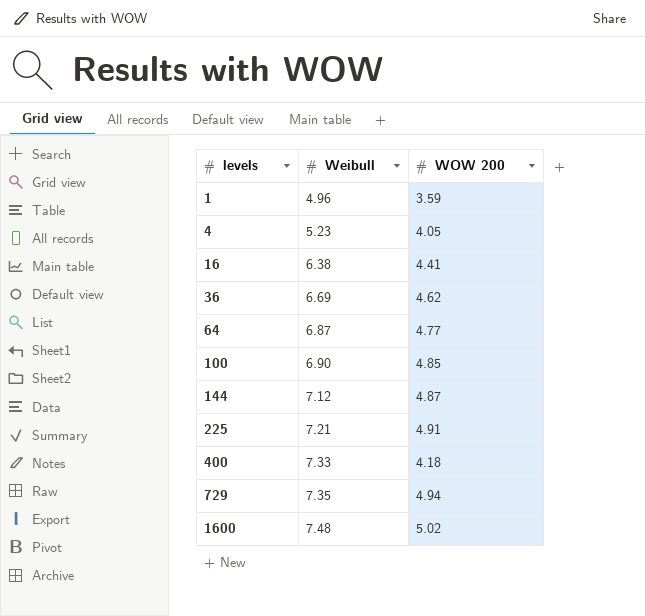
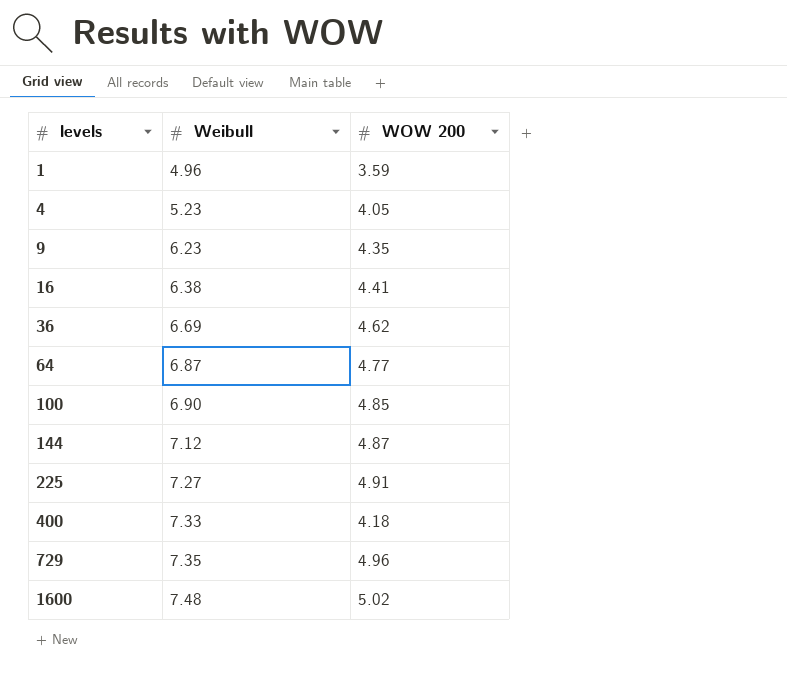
row 9: none -> 6.23 | 4.35
225 | Weibull: 7.21 -> 7.27
729 | WOW 200: 4.94 -> 4.96

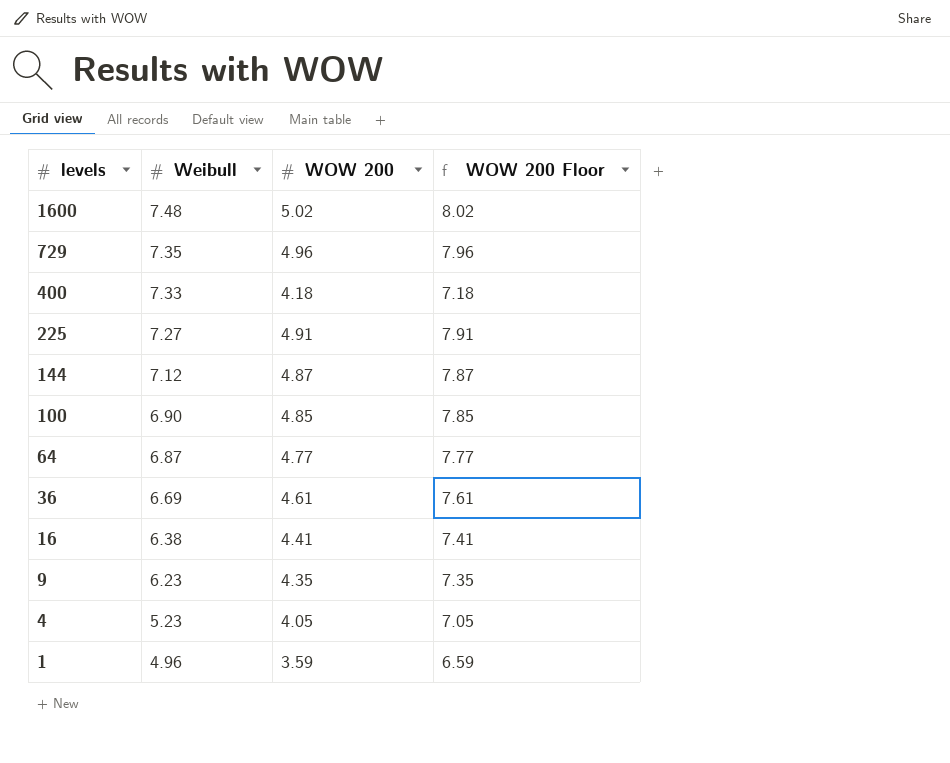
row order: levels ascending -> levels descending
column WOW 200 Floor | formula: none -> [WOW 200] + 3
36 | WOW 200: 4.62 -> 4.61

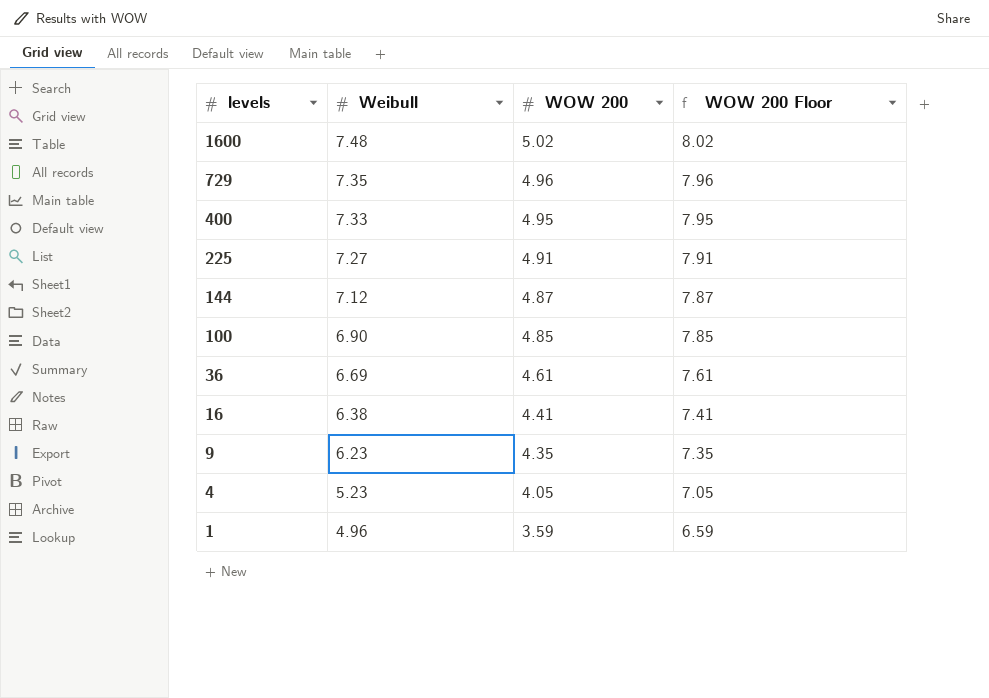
row 64: 6.87 | 4.77 | 7.77 -> none
400 | WOW 200: 4.18 -> 4.95
400 | WOW 200 Floor: 7.18 -> 7.95

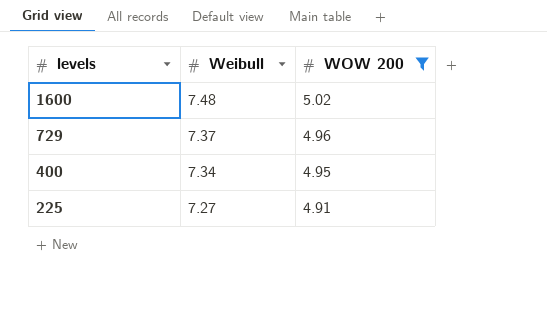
filter: none -> WOW 200 >= 4.91
column WOW 200 Floor | formula: [WOW 200] + 3 -> none
729 | Weibull: 7.35 -> 7.37
400 | Weibull: 7.33 -> 7.34

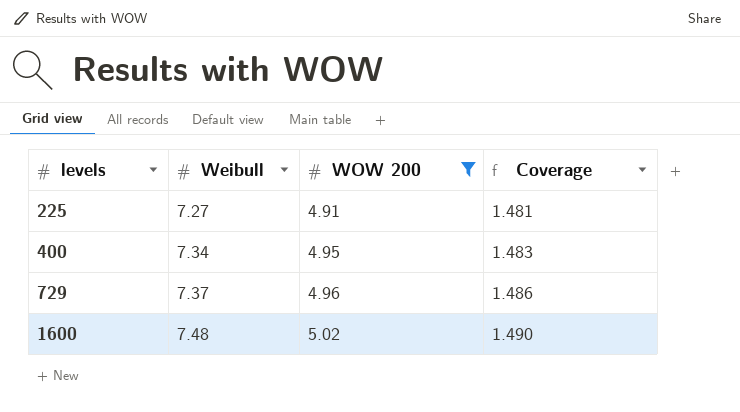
row order: levels descending -> levels ascending
column Coverage | formula: none -> [Weibull] / [WOW 200]

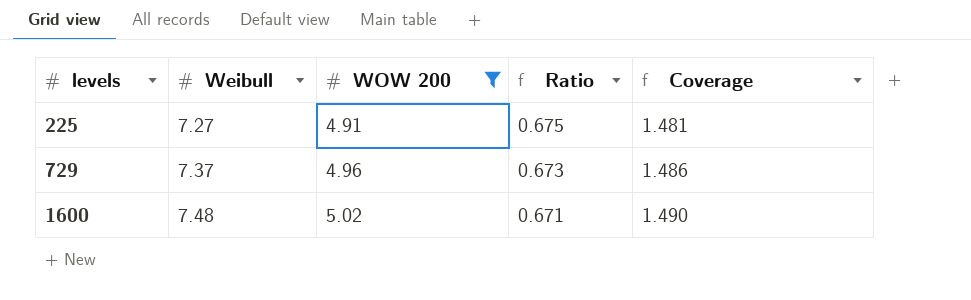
column Ratio | formula: none -> [WOW 200] / [Weibull]
row 400: 7.34 | 4.95 | 1.483 -> none

